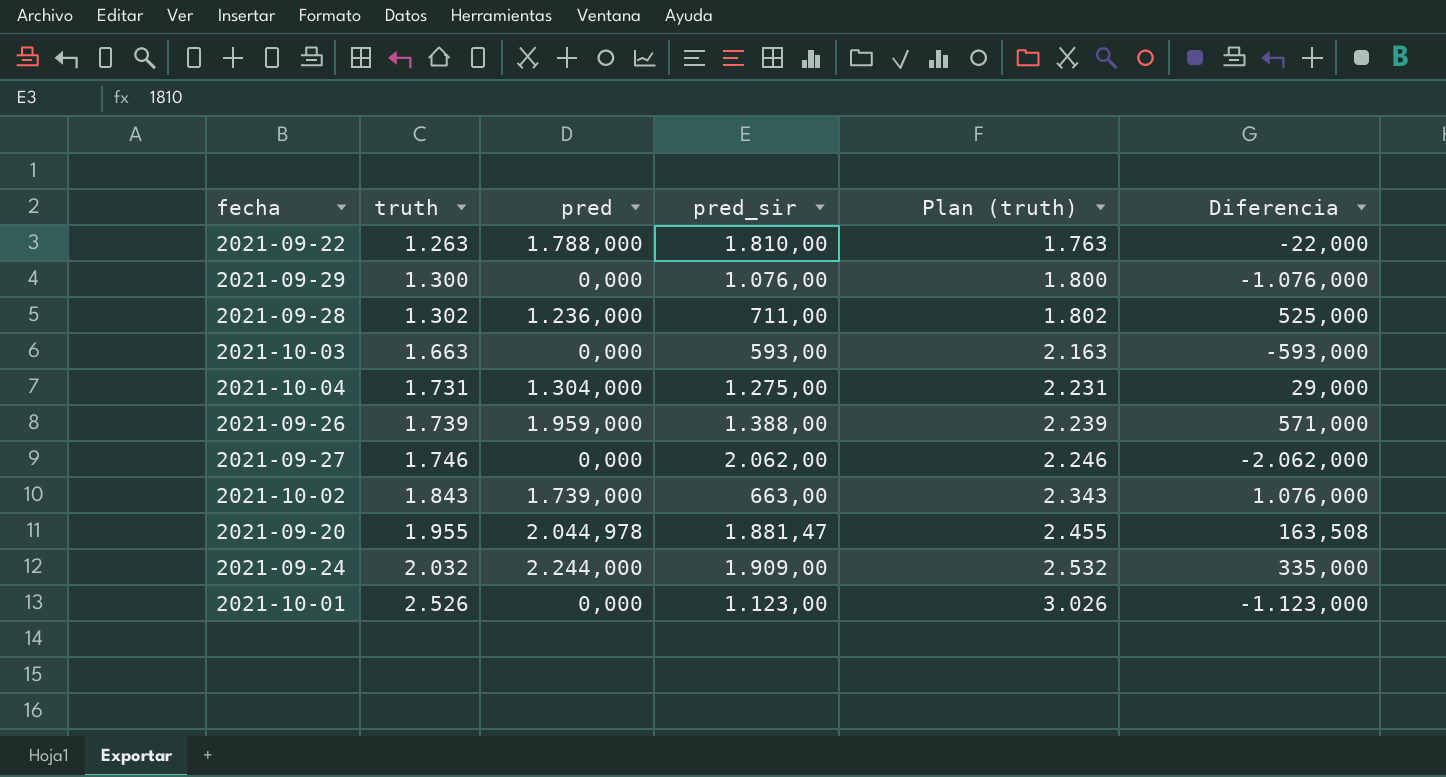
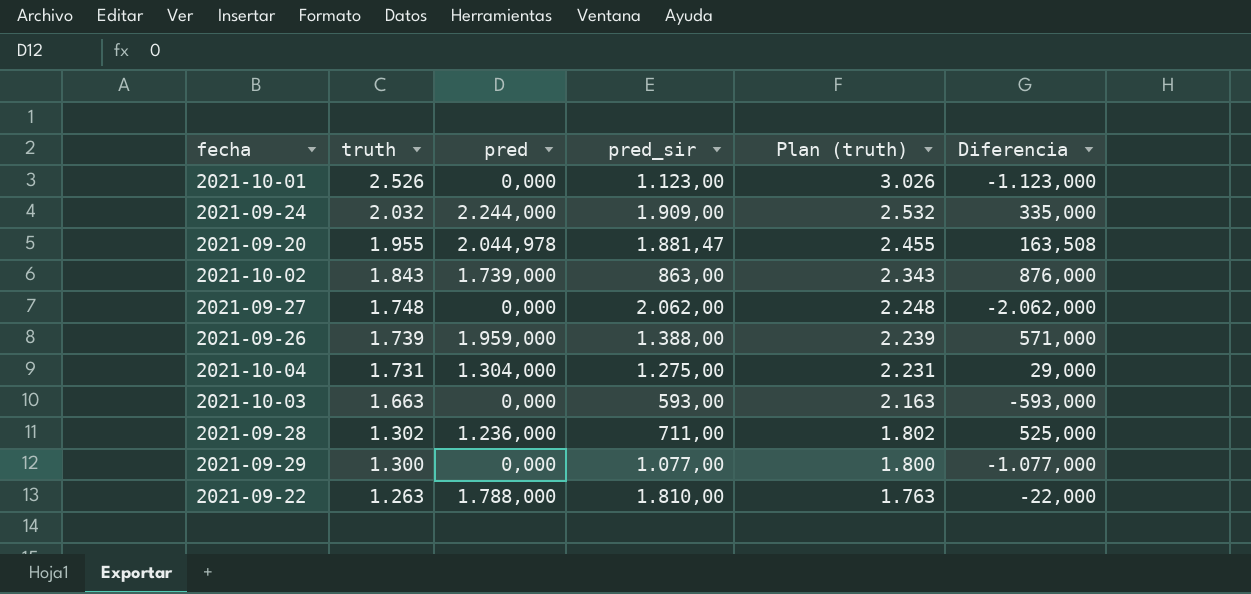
row order: truth ascending -> truth descending
2021-10-02 | pred_sir: 663,00 -> 863,00
2021-10-02 | Diferencia: 1.076,000 -> 876,000
2021-09-27 | truth: 1.746 -> 1.748
2021-09-27 | Plan (truth): 2.246 -> 2.248
2021-09-29 | pred_sir: 1.076,00 -> 1.077,00
2021-09-29 | Diferencia: -1.076,000 -> -1.077,000

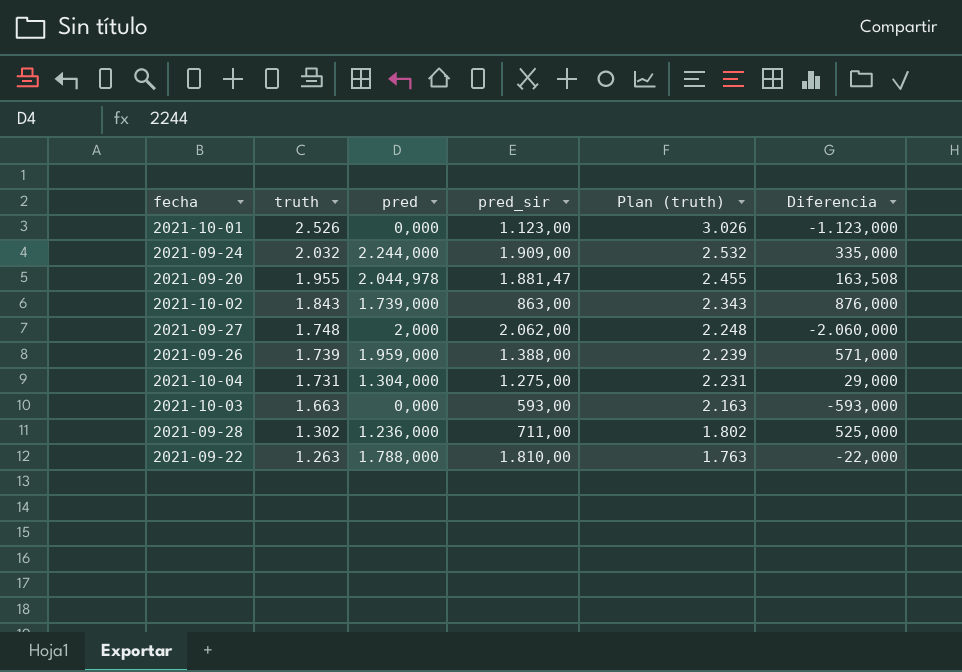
row 2021-09-29: 1.300 | 0,000 | 1.077,00 | 1.800 | -1.077,000 -> none
2021-09-27 | pred: 0,000 -> 2,000
2021-09-27 | Diferencia: -2.062,000 -> -2.060,000

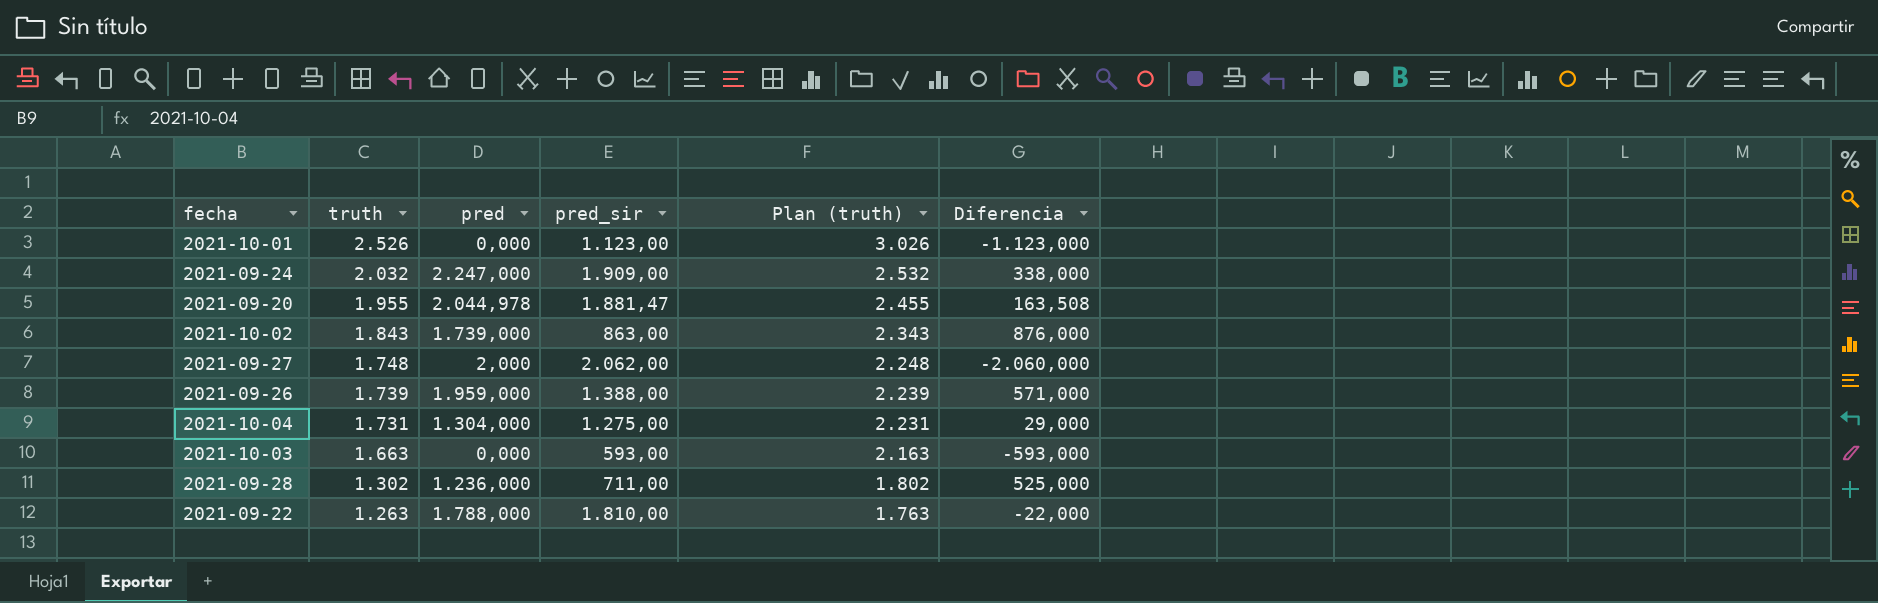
2021-09-24 | pred: 2.244,000 -> 2.247,000
2021-09-24 | Diferencia: 335,000 -> 338,000

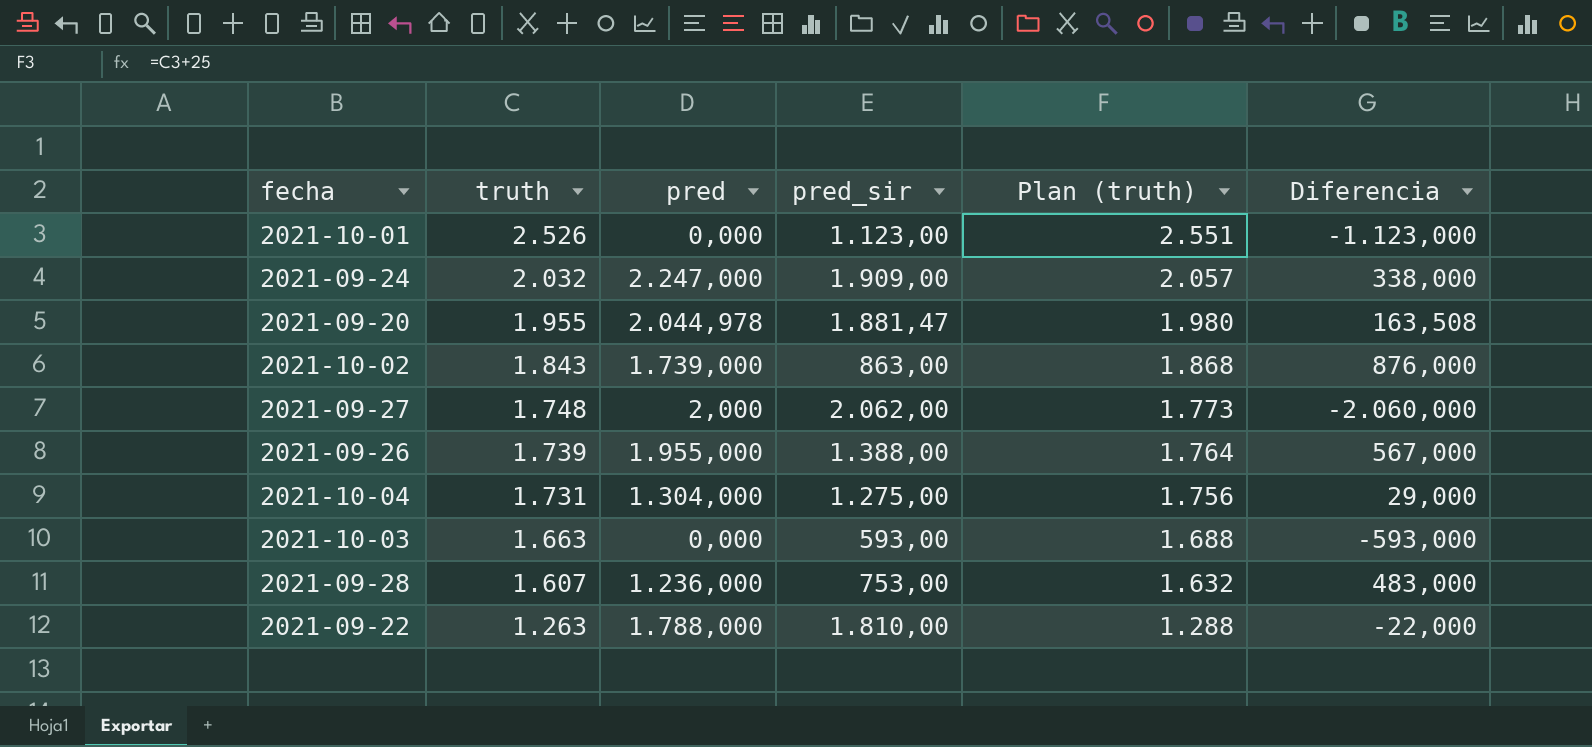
column Plan (truth) | formula: [truth] + 500 -> [truth] + 25
2021-09-26 | pred: 1.959,000 -> 1.955,000
2021-09-26 | Diferencia: 571,000 -> 567,000
2021-09-28 | truth: 1.302 -> 1.607
2021-09-28 | pred_sir: 711,00 -> 753,00
2021-09-28 | Diferencia: 525,000 -> 483,000

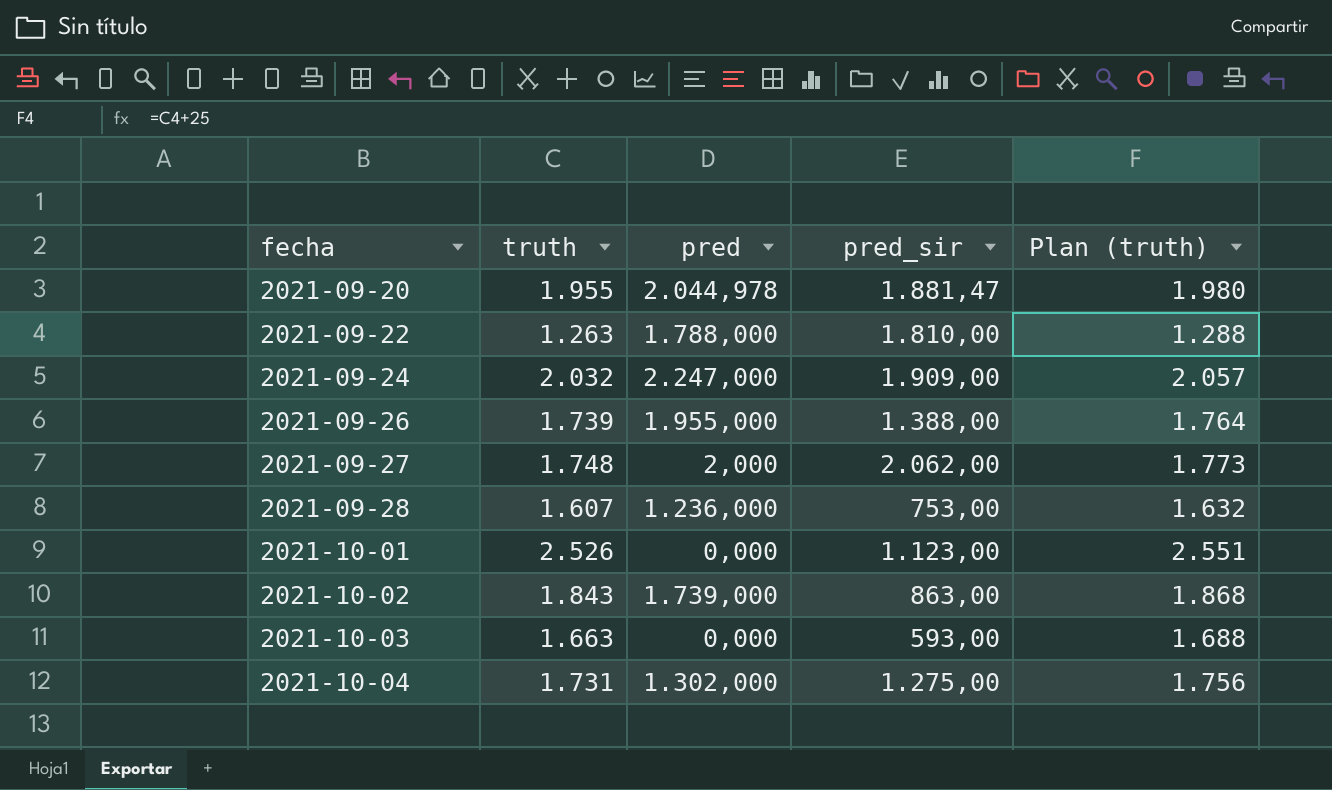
row order: truth descending -> fecha ascending
column Diferencia | formula: [pred] - [pred_sir] -> none
2021-10-04 | pred: 1.304,000 -> 1.302,000

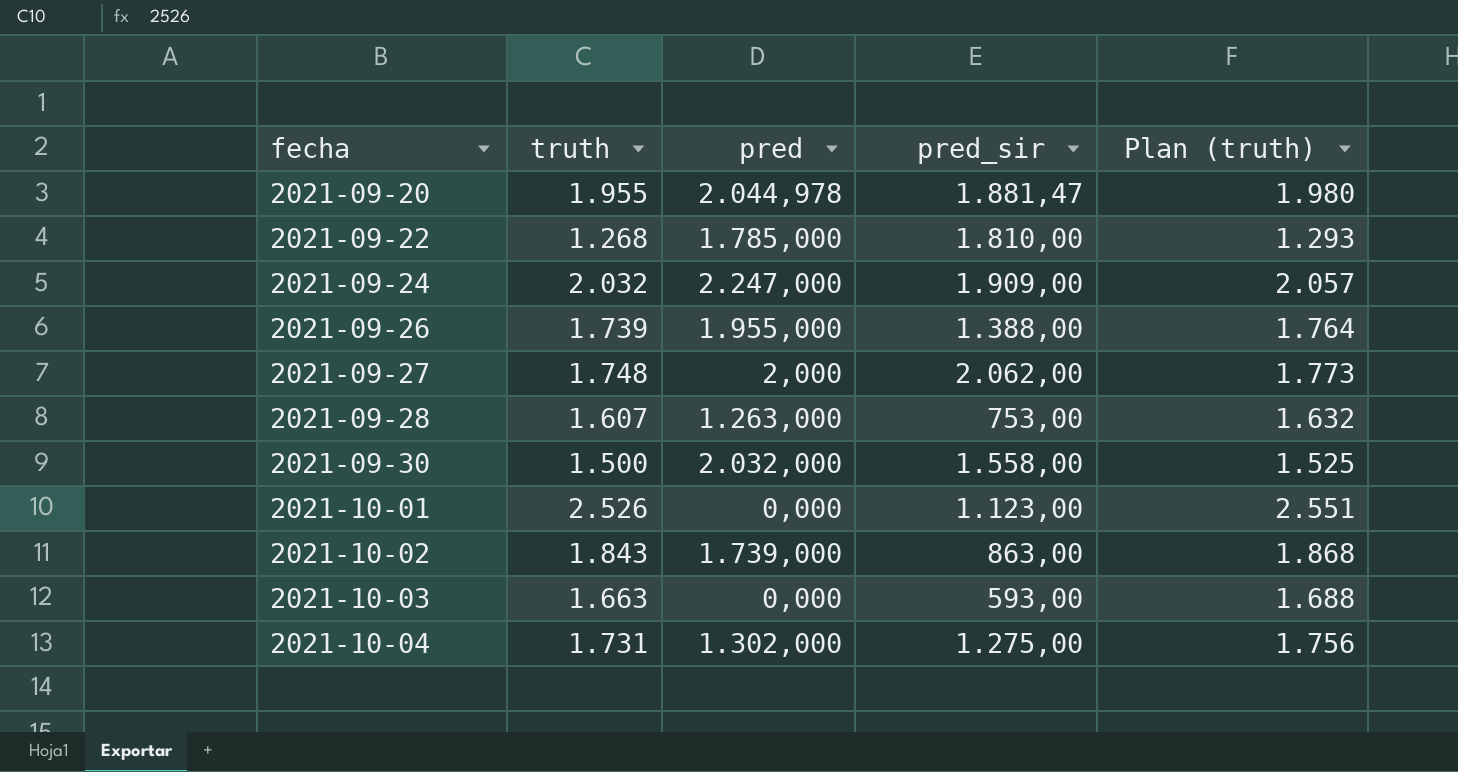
2021-09-22 | truth: 1.263 -> 1.268
2021-09-22 | pred: 1.788,000 -> 1.785,000
2021-09-22 | Plan (truth): 1.288 -> 1.293
2021-09-28 | pred: 1.236,000 -> 1.263,000
row 2021-09-30: none -> 1.500 | 2.032,000 | 1.558,00 | 1.525

